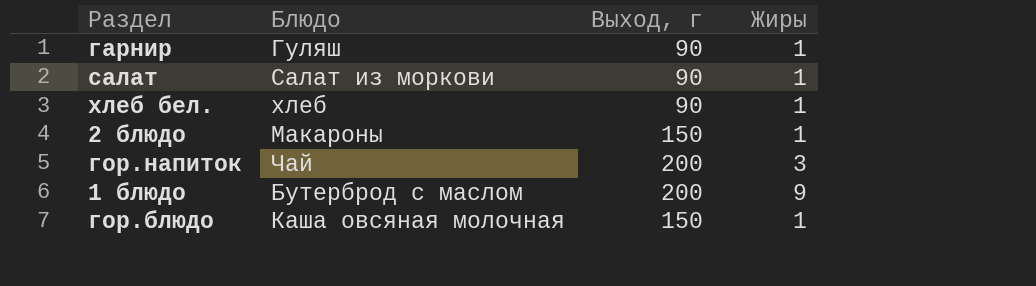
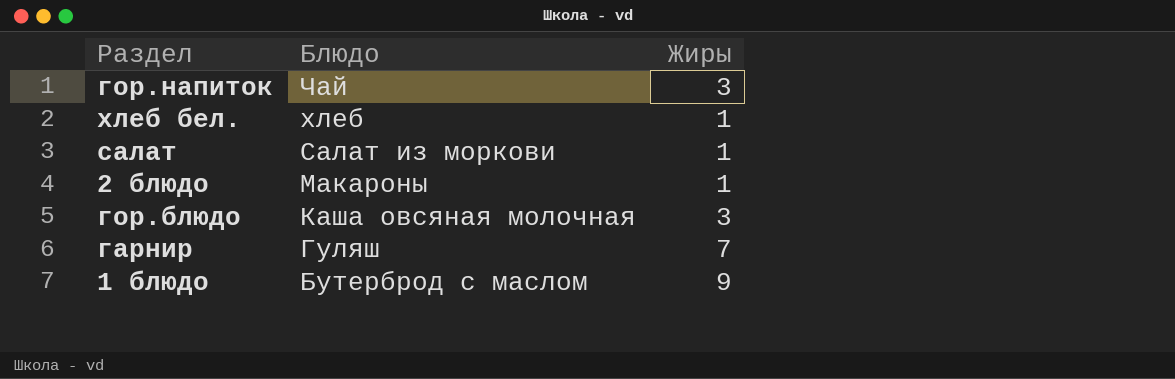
row order: none -> Блюдо descending
column Выход, г | position: 3 -> none
гор.блюдо | Жиры: 1 -> 3
гарнир | Жиры: 1 -> 7

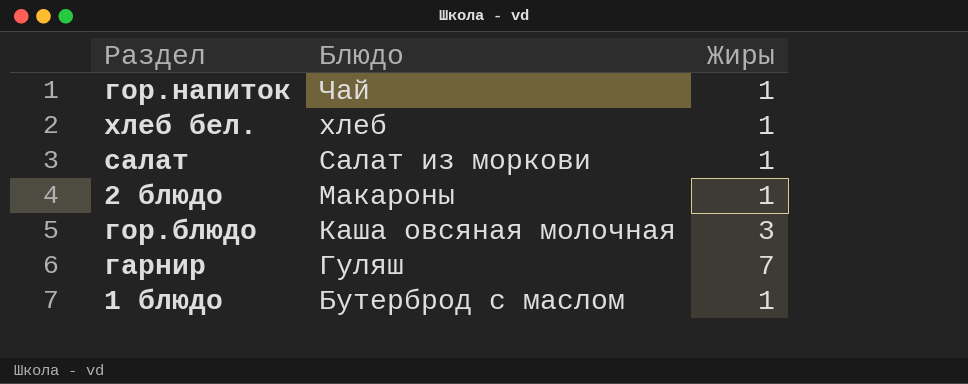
гор.напиток | Жиры: 3 -> 1
1 блюдо | Жиры: 9 -> 1

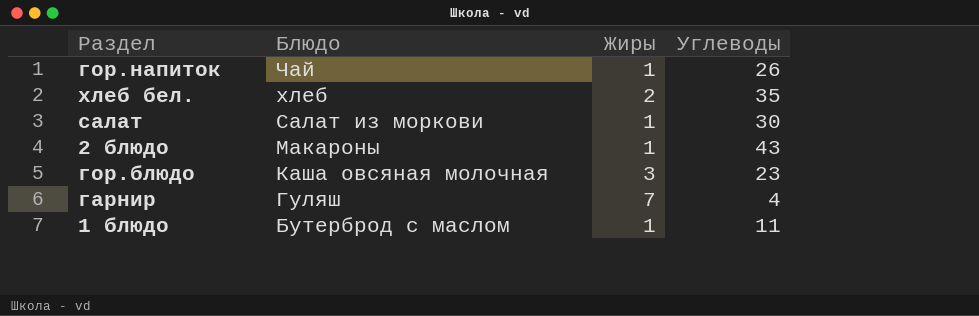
column Углеводы | position: none -> 4
хлеб бел. | Жиры: 1 -> 2

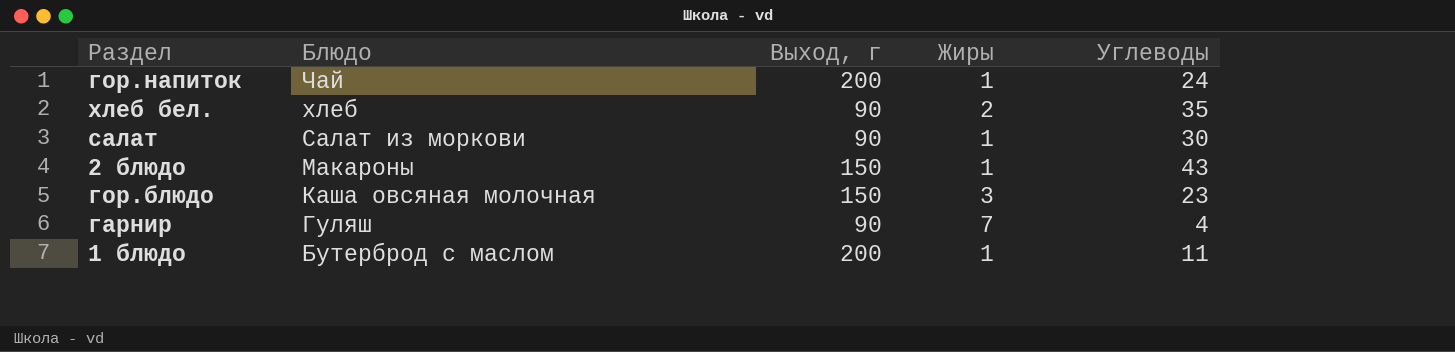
column Выход, г | position: none -> 3
гор.напиток | Углеводы: 26 -> 24

